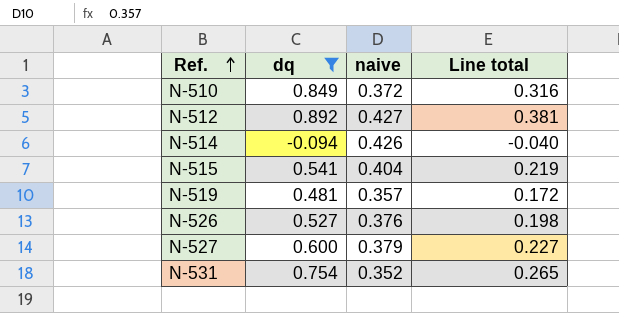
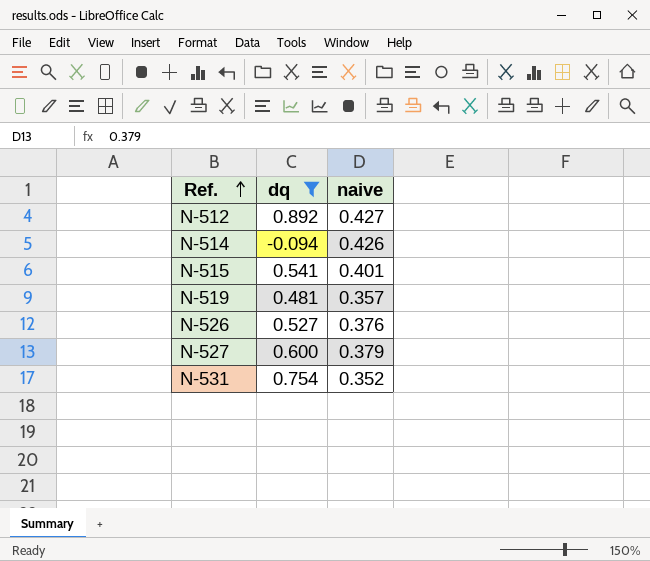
column Line total | formula: [dq] * [naive] -> none
row N-510: 0.849 | 0.372 | 0.316 -> none
N-515 | naive: 0.404 -> 0.401

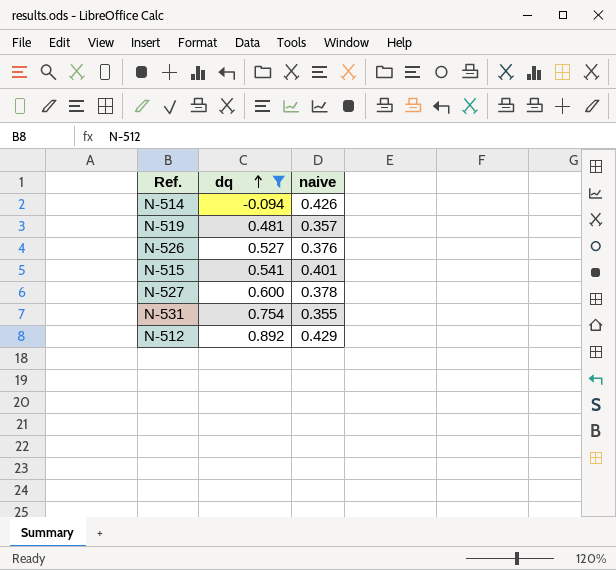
row order: Ref. ascending -> dq ascending
N-527 | naive: 0.379 -> 0.378
N-531 | naive: 0.352 -> 0.355
N-512 | naive: 0.427 -> 0.429

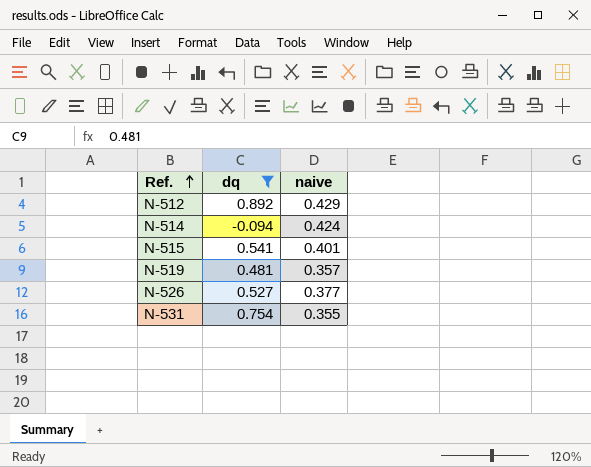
row order: dq ascending -> Ref. ascending
row N-527: 0.600 | 0.378 -> none
N-514 | naive: 0.426 -> 0.424
N-526 | naive: 0.376 -> 0.377

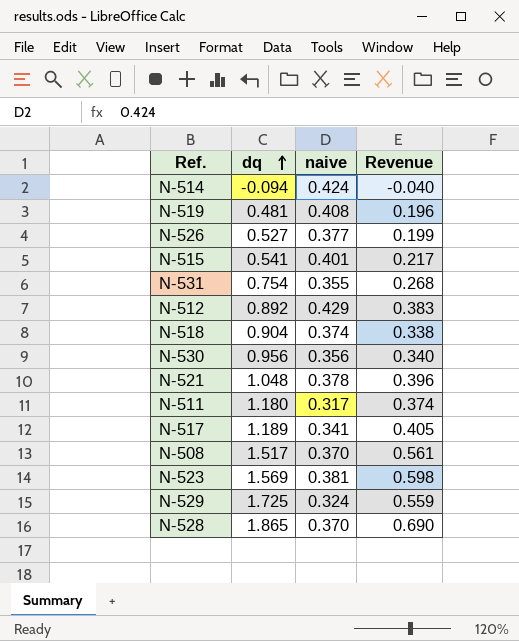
filter: dq <= 0.892 -> none
row order: Ref. ascending -> dq ascending
column Revenue | formula: none -> [dq] * [naive]
N-519 | naive: 0.357 -> 0.408

